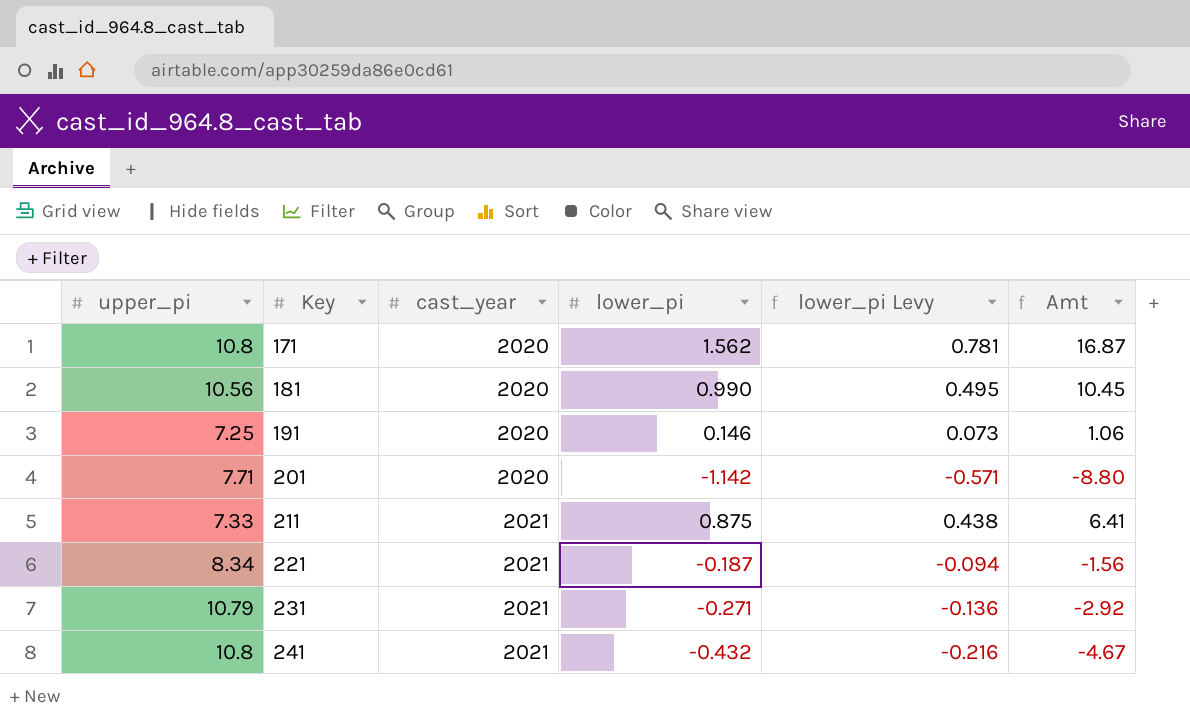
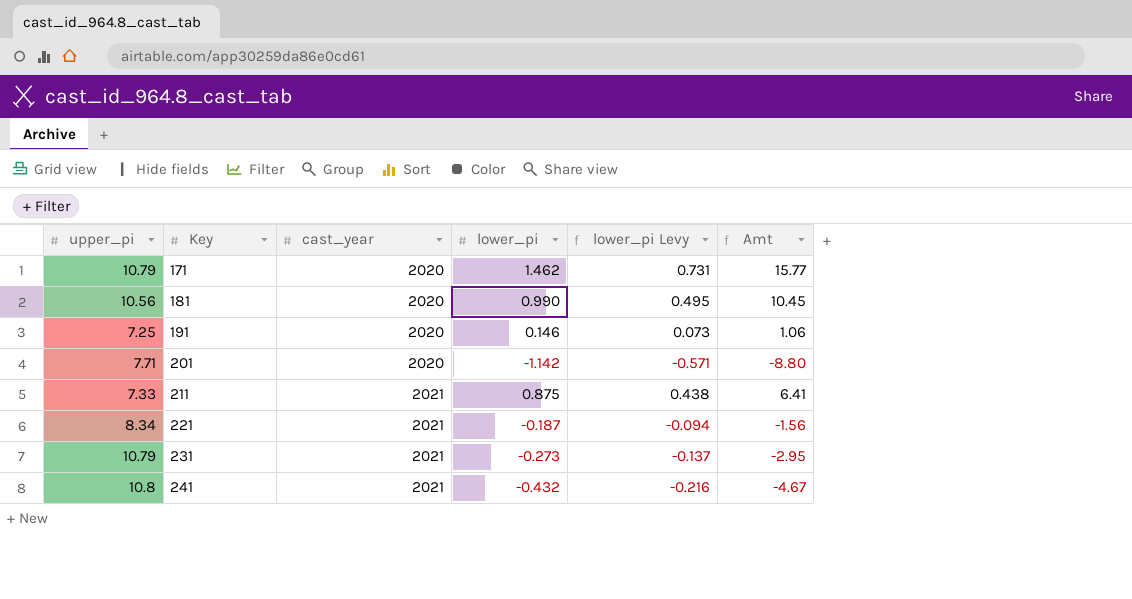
171 | upper_pi: 10.8 -> 10.79
171 | lower_pi: 1.562 -> 1.462
171 | lower_pi Levy: 0.781 -> 0.731
171 | Amt: 16.87 -> 15.77
231 | lower_pi: -0.271 -> -0.273
231 | lower_pi Levy: -0.136 -> -0.137
231 | Amt: -2.92 -> -2.95

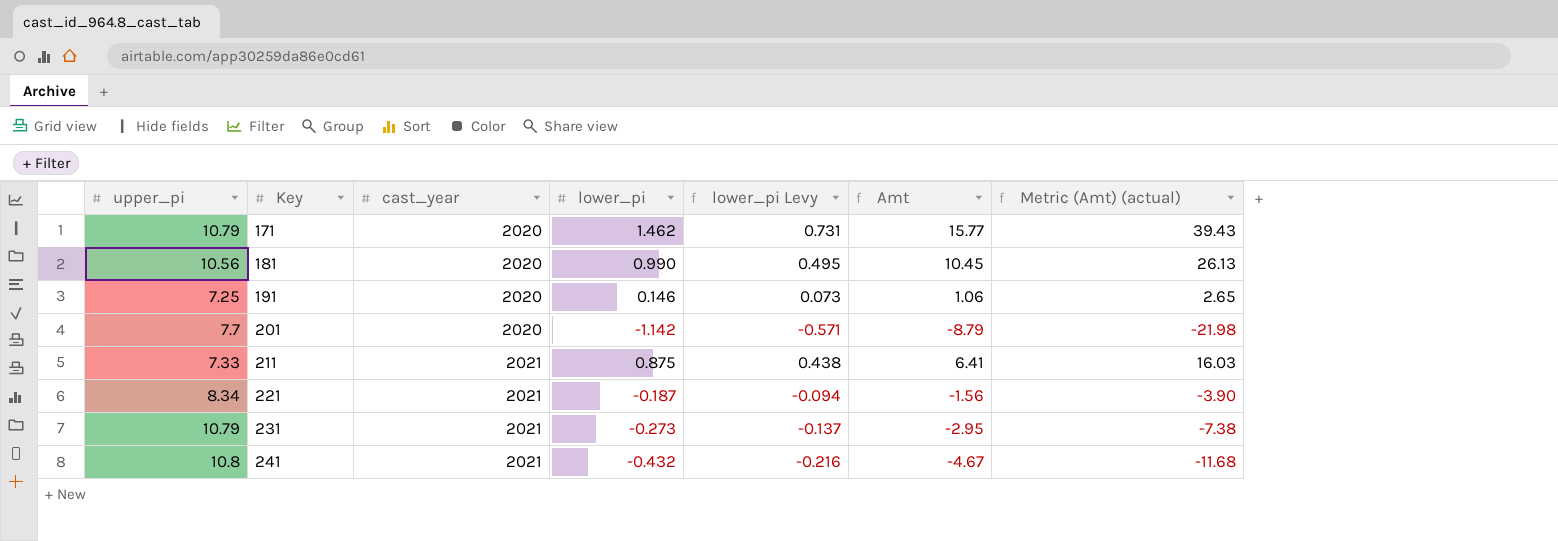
column Metric (Amt) (actual) | formula: none -> [Amt] * 2.5
201 | upper_pi: 7.71 -> 7.7
201 | Amt: -8.80 -> -8.79

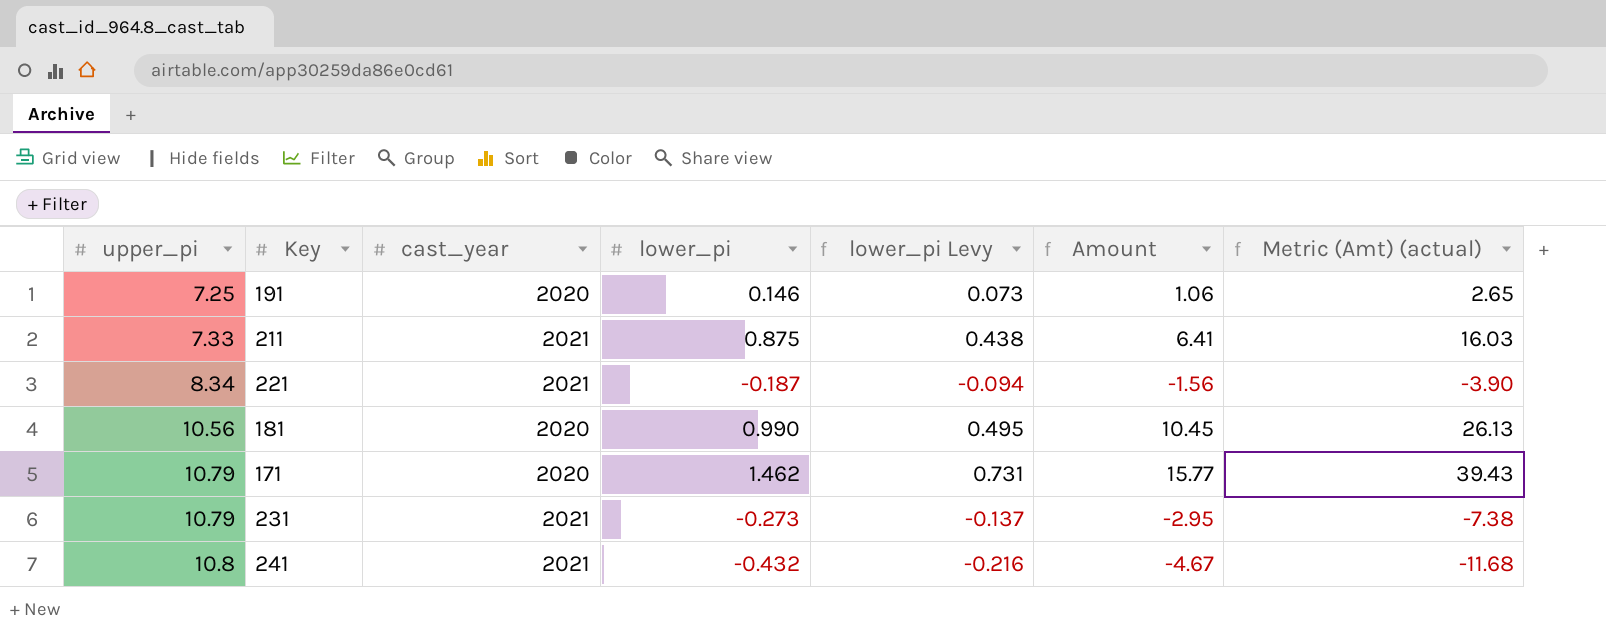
row order: Key ascending -> upper_pi ascending
column name: Amt -> Amount
row 201: 7.7 | 2020 | -1.142 | -0.571 | -8.79 | -21.98 -> none

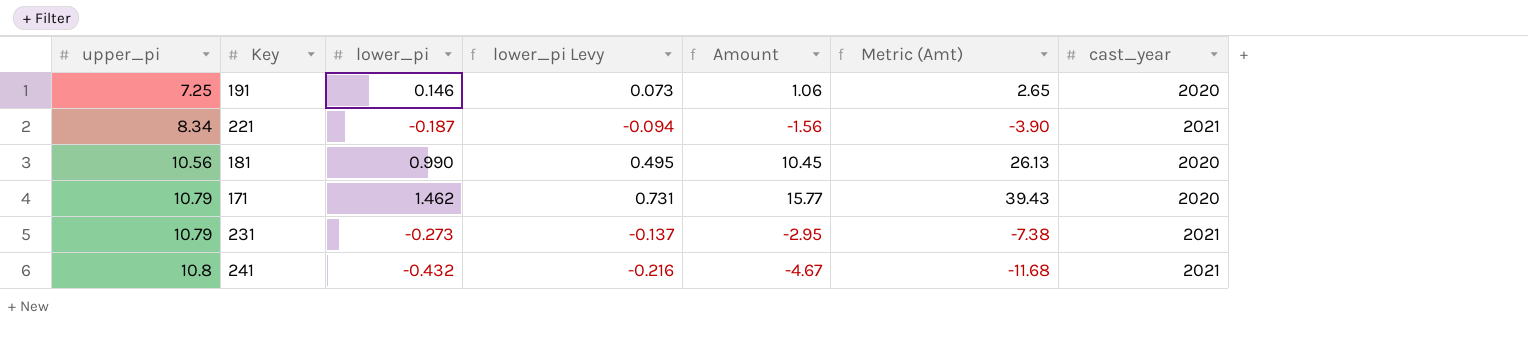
column name: Metric (Amt) (actual) -> Metric (Amt)
column cast_year | position: 3 -> 7
row 211: 7.33 | 2021 | 0.875 | 0.438 | 6.41 | 16.03 -> none

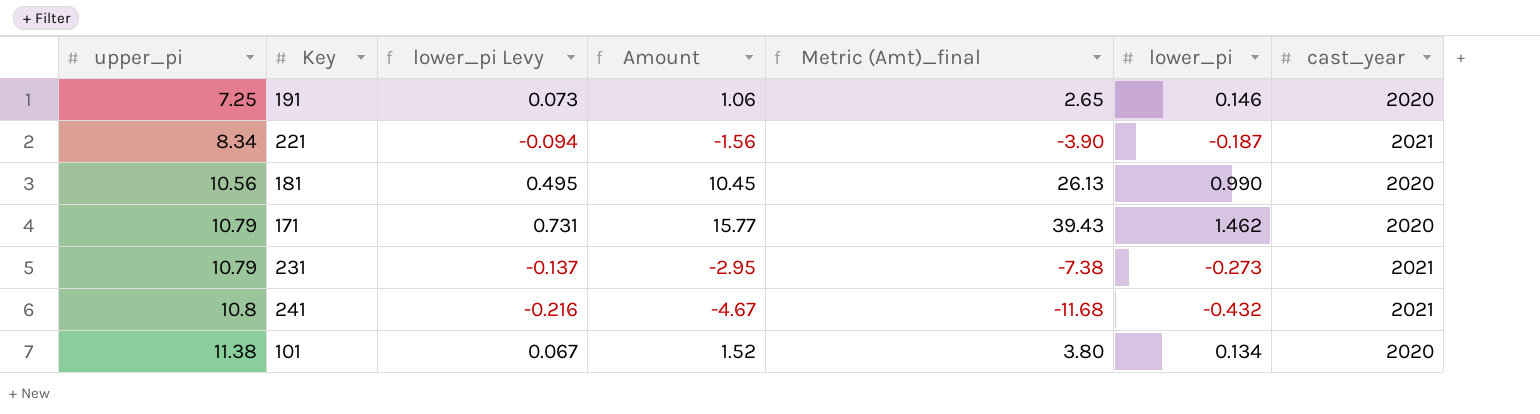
column name: Metric (Amt) -> Metric (Amt)_final
column lower_pi | position: 3 -> 6
row 101: none -> 11.38 | 0.067 | 1.52 | 3.80 | 0.134 | 2020

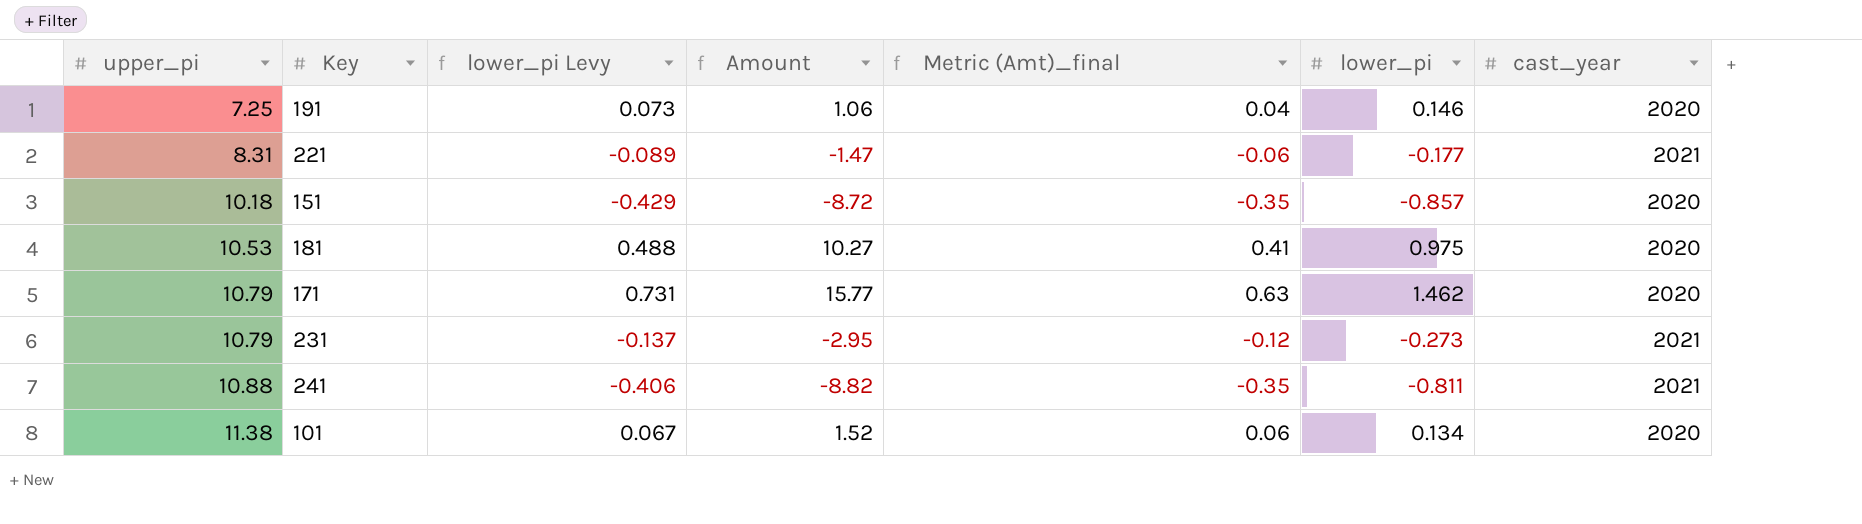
column Metric (Amt)_final | formula: [Amount] * 2.5 -> [Amount] * 0.04
221 | upper_pi: 8.34 -> 8.31
221 | lower_pi Levy: -0.094 -> -0.089
221 | Amount: -1.56 -> -1.47
221 | lower_pi: -0.187 -> -0.177
row 151: none -> 10.18 | -0.429 | -8.72 | -0.35 | -0.857 | 2020
181 | upper_pi: 10.56 -> 10.53
181 | lower_pi Levy: 0.495 -> 0.488
181 | Amount: 10.45 -> 10.27
181 | lower_pi: 0.990 -> 0.975
241 | upper_pi: 10.8 -> 10.88
241 | lower_pi Levy: -0.216 -> -0.406
241 | Amount: -4.67 -> -8.82
241 | lower_pi: -0.432 -> -0.811

